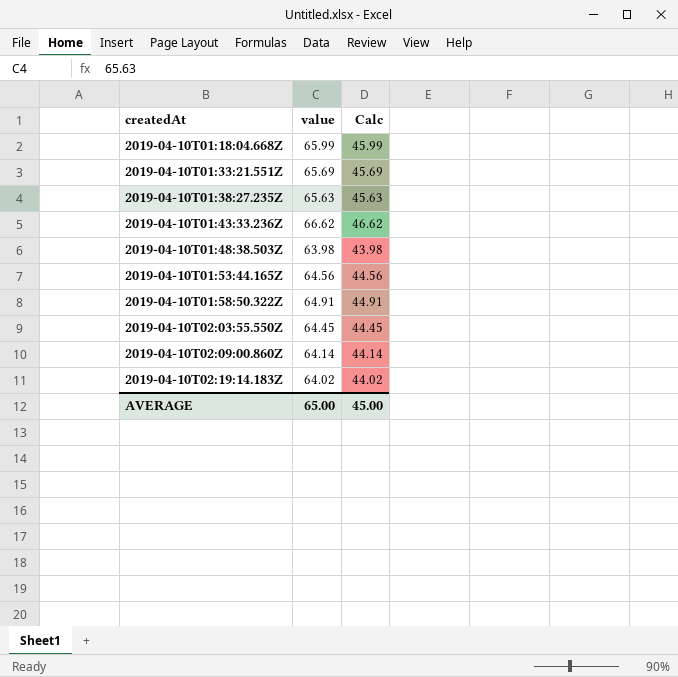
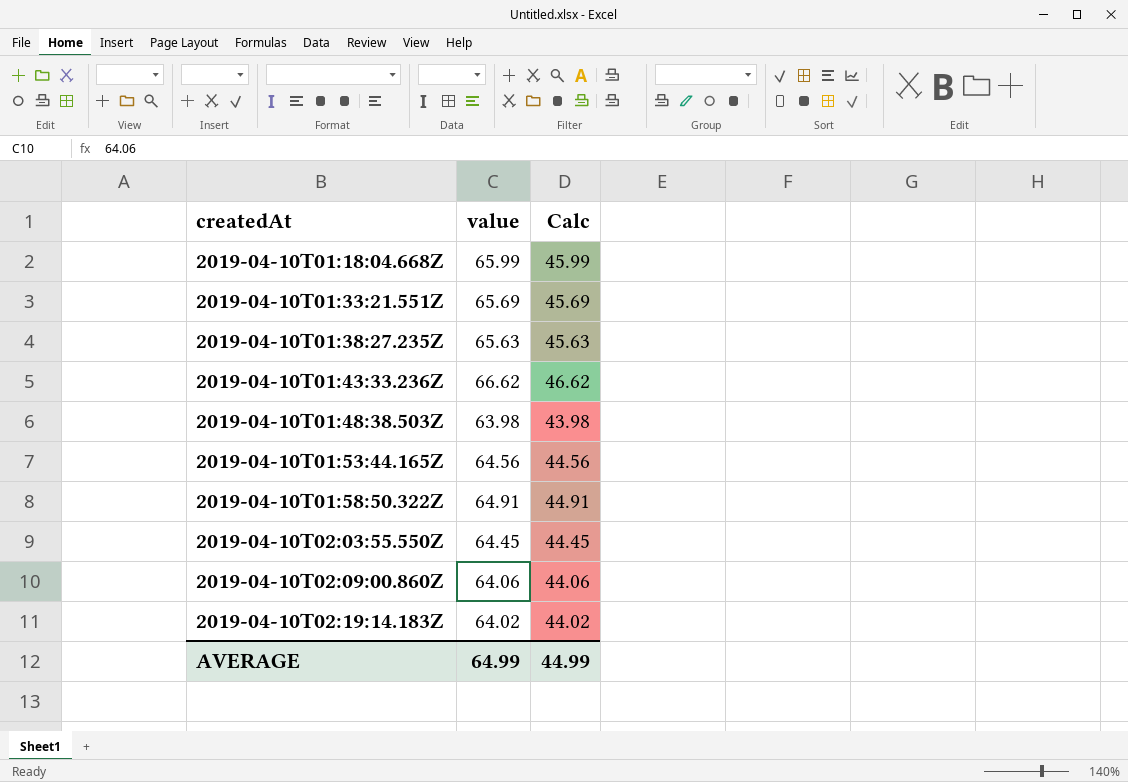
2019-04-10T02:09:00.860Z | value: 64.14 -> 64.06
2019-04-10T02:09:00.860Z | Calc: 44.14 -> 44.06
AVERAGE | value: 65.00 -> 64.99
AVERAGE | Calc: 45.00 -> 44.99

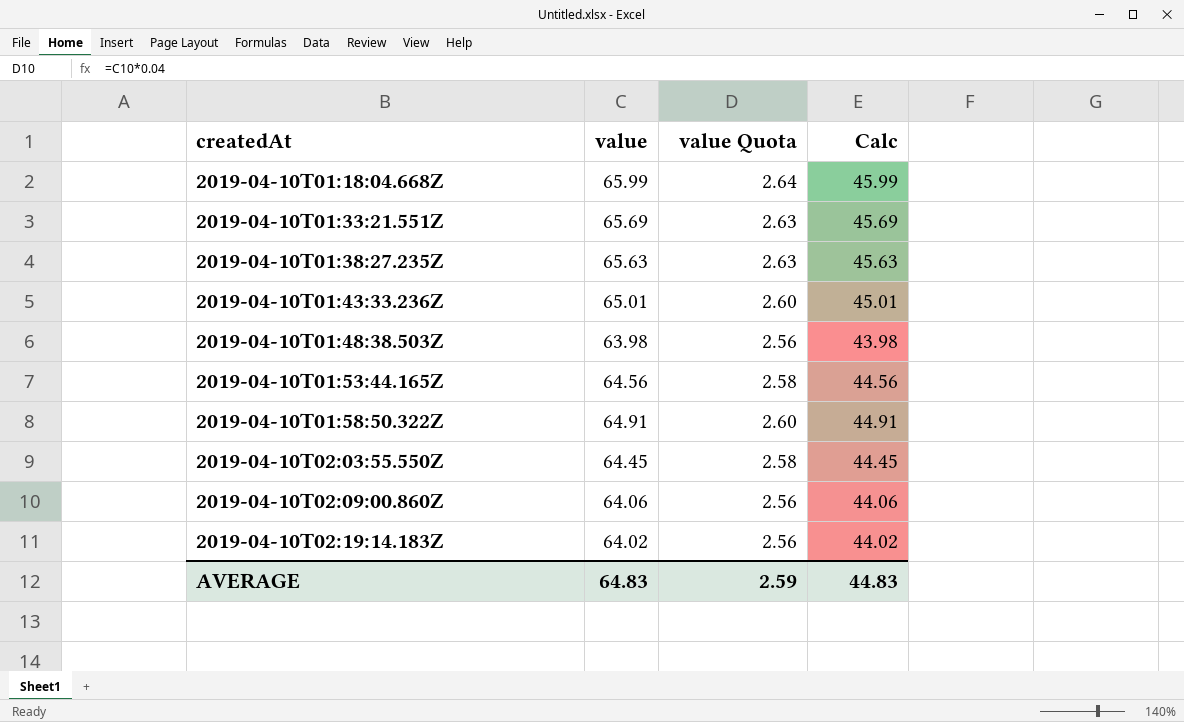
column value Quota | formula: none -> [value] * 0.04
2019-04-10T01:43:33.236Z | value: 66.62 -> 65.01
2019-04-10T01:43:33.236Z | Calc: 46.62 -> 45.01
AVERAGE | value: 64.99 -> 64.83
AVERAGE | Calc: 44.99 -> 44.83

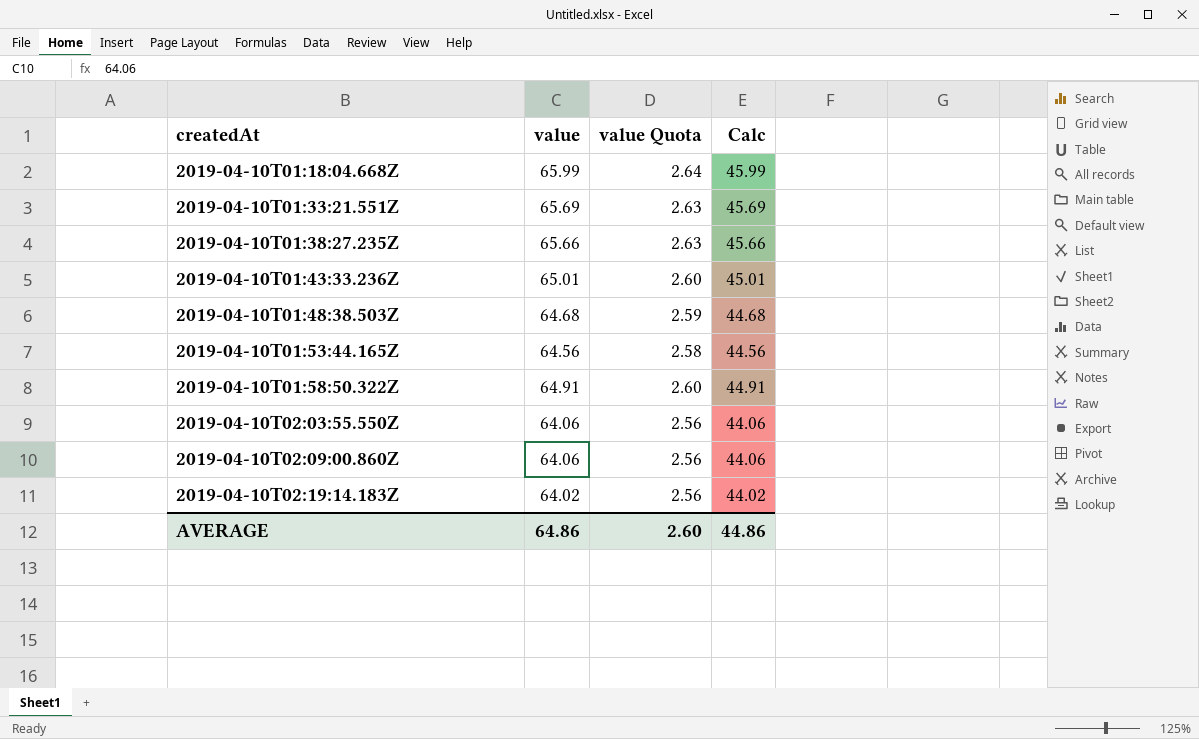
2019-04-10T01:38:27.235Z | value: 65.63 -> 65.66
2019-04-10T01:38:27.235Z | Calc: 45.63 -> 45.66
2019-04-10T01:48:38.503Z | value: 63.98 -> 64.68
2019-04-10T01:48:38.503Z | value Quota: 2.56 -> 2.59
2019-04-10T01:48:38.503Z | Calc: 43.98 -> 44.68
2019-04-10T02:03:55.550Z | value: 64.45 -> 64.06
2019-04-10T02:03:55.550Z | value Quota: 2.58 -> 2.56
2019-04-10T02:03:55.550Z | Calc: 44.45 -> 44.06
AVERAGE | value: 64.83 -> 64.86
AVERAGE | value Quota: 2.59 -> 2.60
AVERAGE | Calc: 44.83 -> 44.86

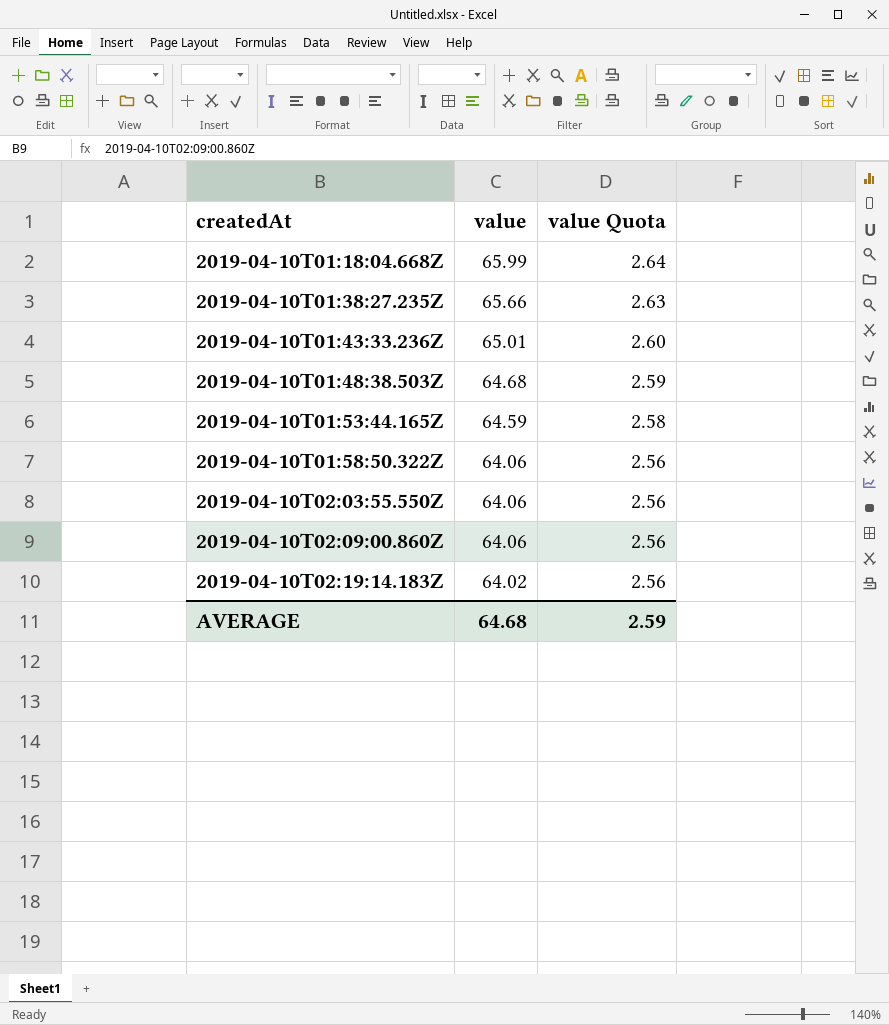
column Calc | formula: [value] - 20 -> none
row 2019-04-10T01:33:21.551Z: 65.69 | 2.63 | 45.69 -> none
2019-04-10T01:53:44.165Z | value: 64.56 -> 64.59
2019-04-10T01:58:50.322Z | value: 64.91 -> 64.06
2019-04-10T01:58:50.322Z | value Quota: 2.60 -> 2.56
AVERAGE | value: 64.86 -> 64.68
AVERAGE | value Quota: 2.60 -> 2.59

